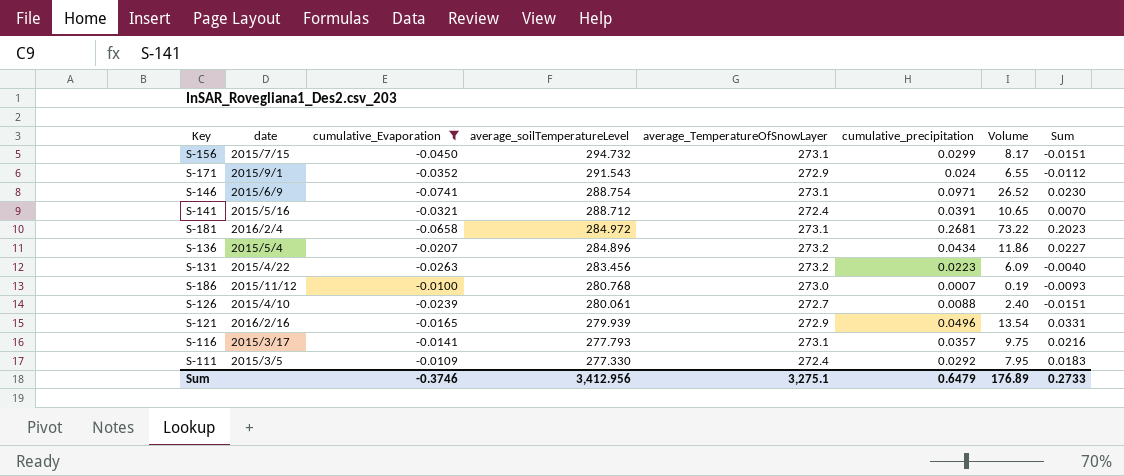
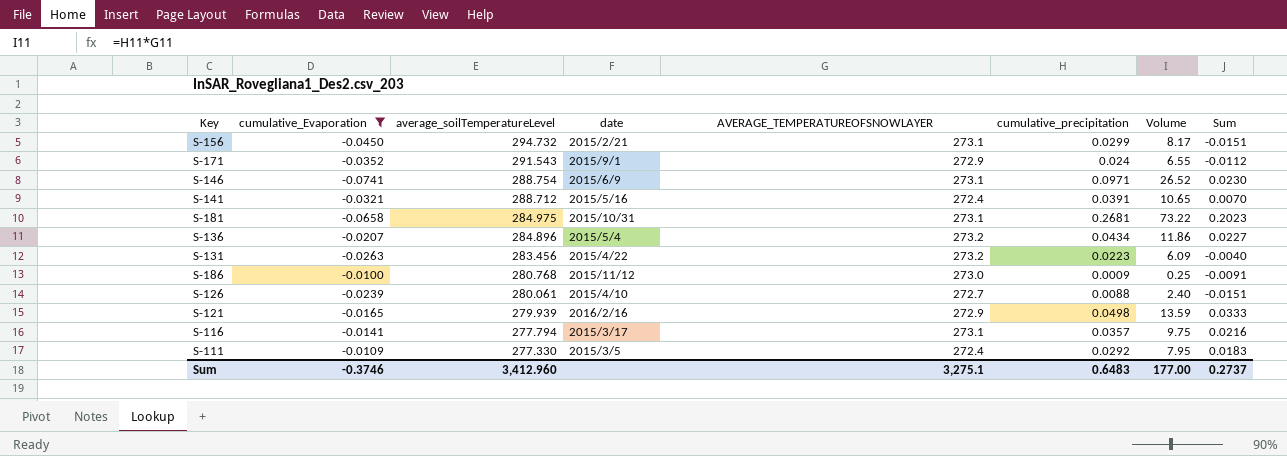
column date | position: 2 -> 4
column name: average_TemperatureOfSnowLayer -> AVERAGE_TEMPERATUREOFSNOWLAYER
S-156 | date: 2015/7/15 -> 2015/2/21
S-181 | average_soilTemperatureLevel: 284.972 -> 284.975
S-181 | date: 2016/2/4 -> 2015/10/31
S-186 | cumulative_precipitation: 0.0007 -> 0.0009
S-186 | Volume: 0.19 -> 0.25
S-186 | Sum: -0.0093 -> -0.0091
S-121 | cumulative_precipitation: 0.0496 -> 0.0498
S-121 | Volume: 13.54 -> 13.59
S-121 | Sum: 0.0331 -> 0.0333
S-116 | average_soilTemperatureLevel: 277.793 -> 277.794
Sum | average_soilTemperatureLevel: 3,412.956 -> 3,412.960
Sum | cumulative_precipitation: 0.6479 -> 0.6483
Sum | Volume: 176.89 -> 177.00
Sum | Sum: 0.2733 -> 0.2737

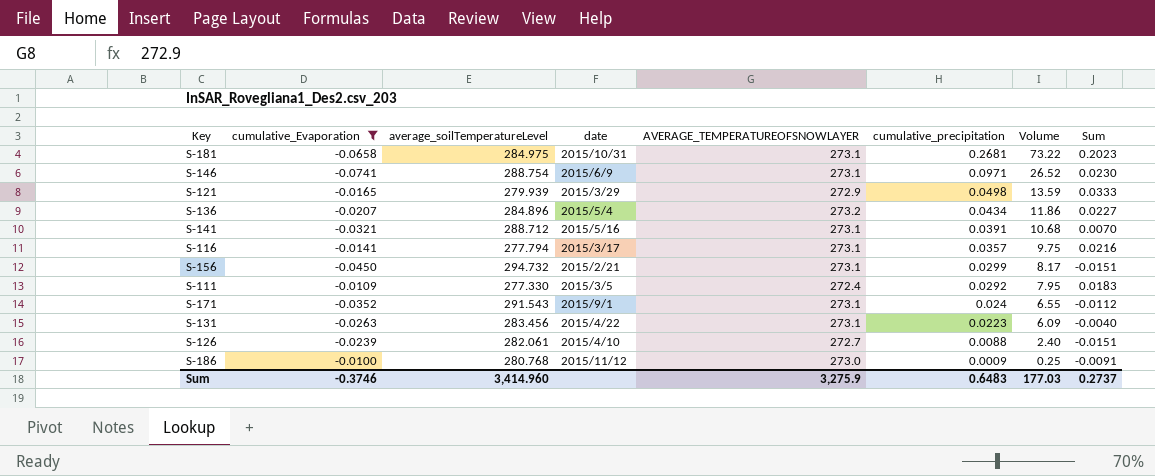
row order: average_soilTemperatureLevel descending -> cumulative_precipitation descending
S-121 | date: 2016/2/16 -> 2015/3/29
S-141 | AVERAGE_TEMPERATUREOFSNOWLAYER: 272.4 -> 273.1
S-141 | Volume: 10.65 -> 10.68
S-171 | AVERAGE_TEMPERATUREOFSNOWLAYER: 272.9 -> 273.1
S-131 | AVERAGE_TEMPERATUREOFSNOWLAYER: 273.2 -> 273.1
S-126 | average_soilTemperatureLevel: 280.061 -> 282.061
Sum | average_soilTemperatureLevel: 3,412.960 -> 3,414.960
Sum | AVERAGE_TEMPERATUREOFSNOWLAYER: 3,275.1 -> 3,275.9
Sum | Volume: 177.00 -> 177.03

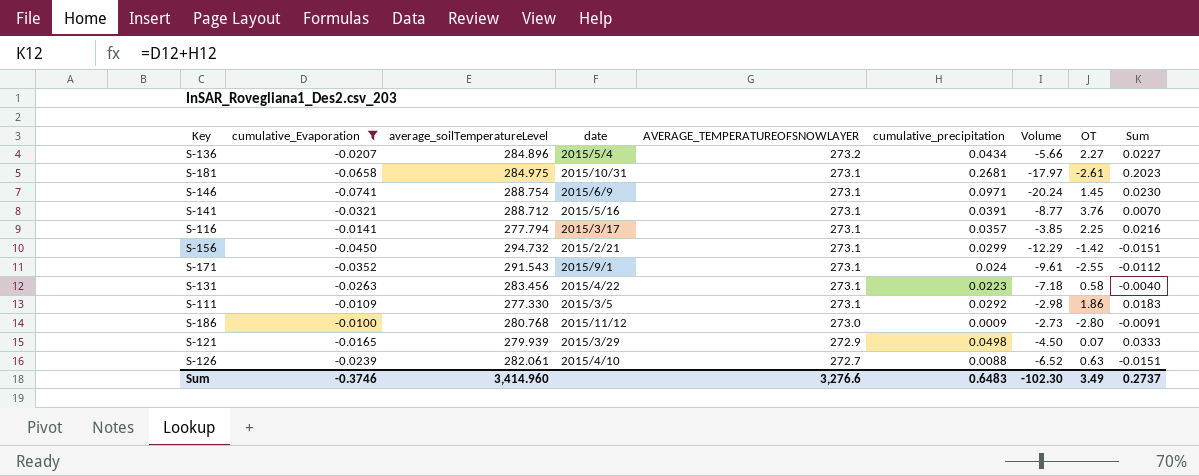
row order: cumulative_precipitation descending -> AVERAGE_TEMPERATUREOFSNOWLAYER descending
column Volume | formula: [AVERAGE_TEMPERATUREOFSNOWLAYER] * [cumulative_precipitation] -> [cumulative_Evaporation] * [AVERAGE_TEMPERATUREOFSNOWLAYER]
column OT | position: none -> 8
S-111 | AVERAGE_TEMPERATUREOFSNOWLAYER: 272.4 -> 273.1
Sum | AVERAGE_TEMPERATUREOFSNOWLAYER: 3,275.9 -> 3,276.6
Sum | Volume: 177.03 -> -102.30

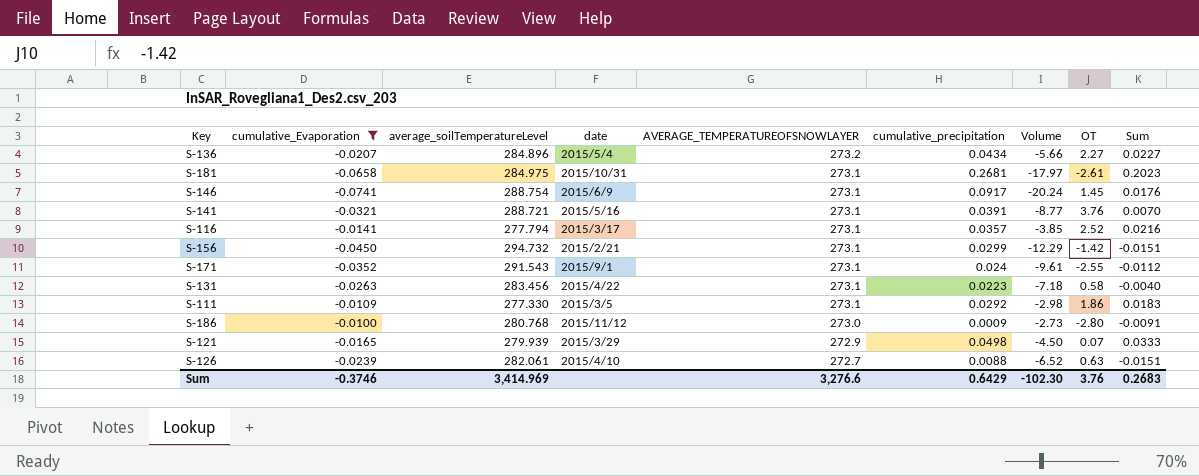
S-146 | cumulative_precipitation: 0.0971 -> 0.0917
S-146 | Sum: 0.0230 -> 0.0176
S-141 | average_soilTemperatureLevel: 288.712 -> 288.721
S-116 | OT: 2.25 -> 2.52
Sum | average_soilTemperatureLevel: 3,414.960 -> 3,414.969
Sum | cumulative_precipitation: 0.6483 -> 0.6429
Sum | OT: 3.49 -> 3.76
Sum | Sum: 0.2737 -> 0.2683

